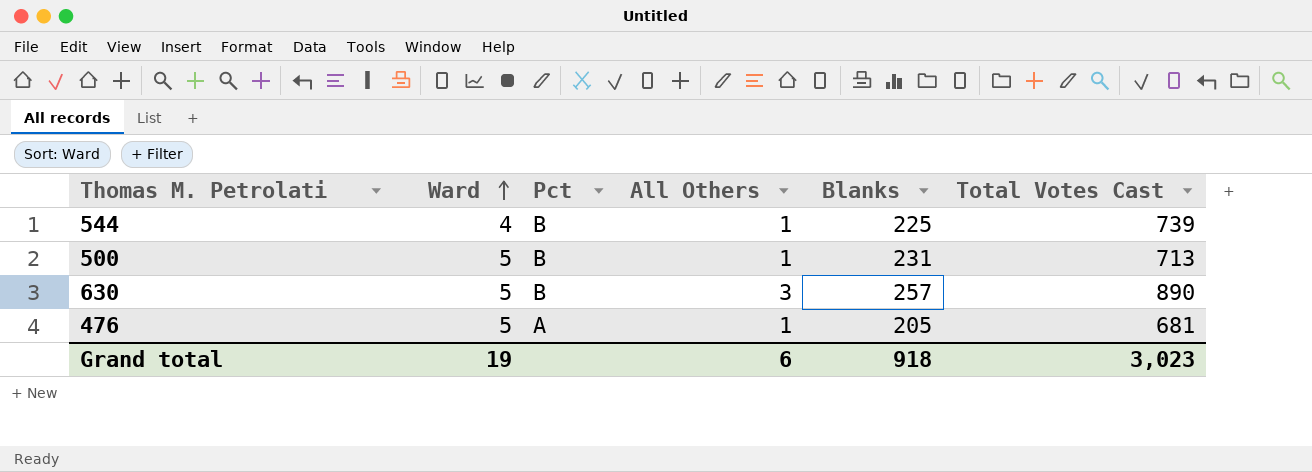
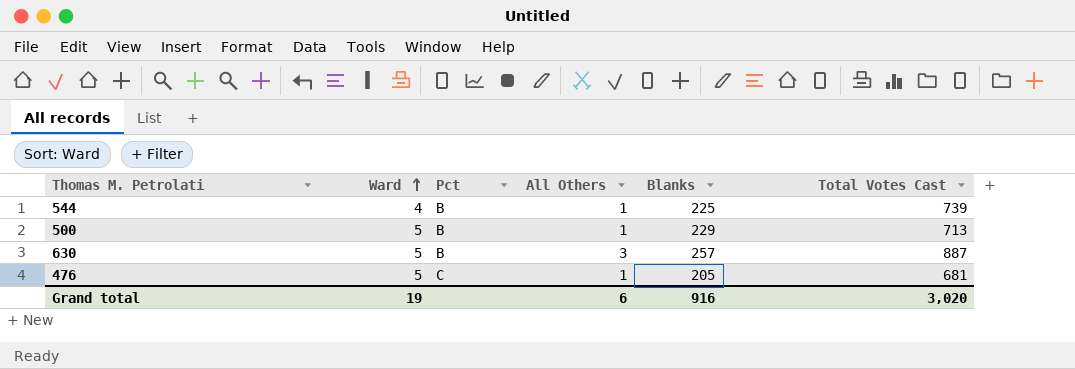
500 | Blanks: 231 -> 229
630 | Total Votes Cast: 890 -> 887
476 | Pct: A -> C
Grand total | Blanks: 918 -> 916
Grand total | Total Votes Cast: 3,023 -> 3,020

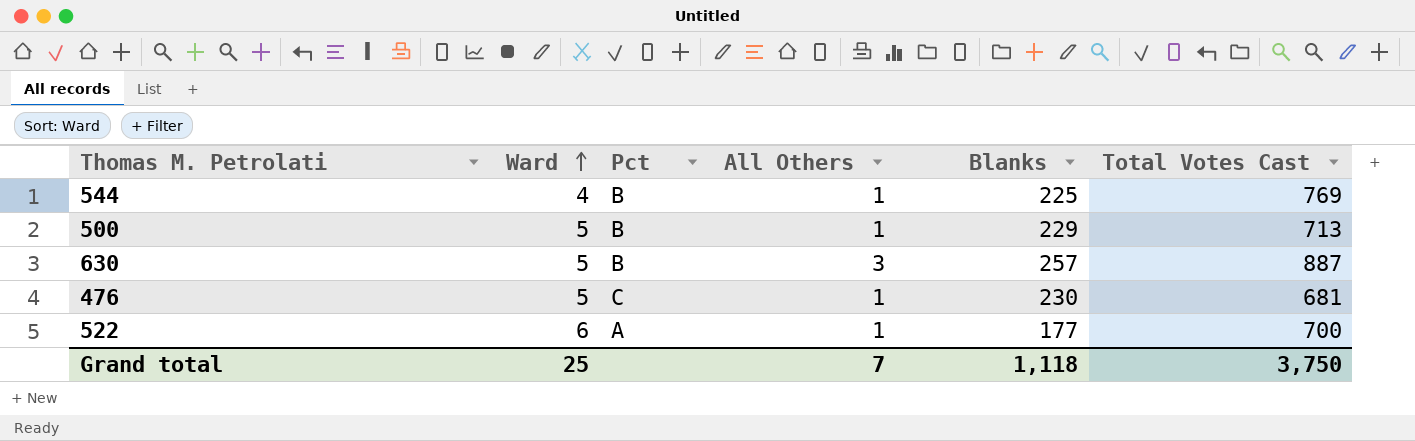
544 | Total Votes Cast: 739 -> 769
476 | Blanks: 205 -> 230
row 522: none -> 6 | A | 1 | 177 | 700
Grand total | Ward: 19 -> 25
Grand total | All Others: 6 -> 7
Grand total | Blanks: 916 -> 1,118
Grand total | Total Votes Cast: 3,020 -> 3,750

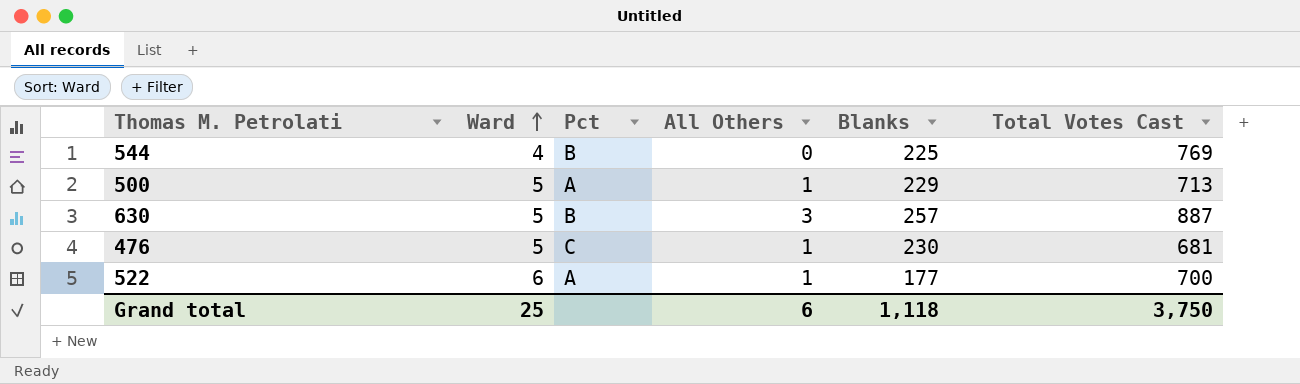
544 | All Others: 1 -> 0
500 | Pct: B -> A
Grand total | All Others: 7 -> 6

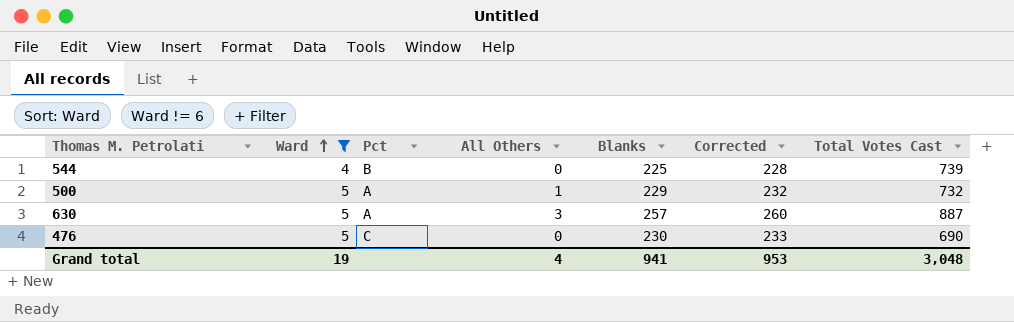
filter: none -> Ward != 6
column Corrected | formula: none -> [Blanks] + 3
544 | Total Votes Cast: 769 -> 739
500 | Total Votes Cast: 713 -> 732
630 | Pct: B -> A
476 | All Others: 1 -> 0
476 | Total Votes Cast: 681 -> 690
Grand total | Ward: 25 -> 19
Grand total | All Others: 6 -> 4
Grand total | Blanks: 1,118 -> 941
Grand total | Total Votes Cast: 3,750 -> 3,048

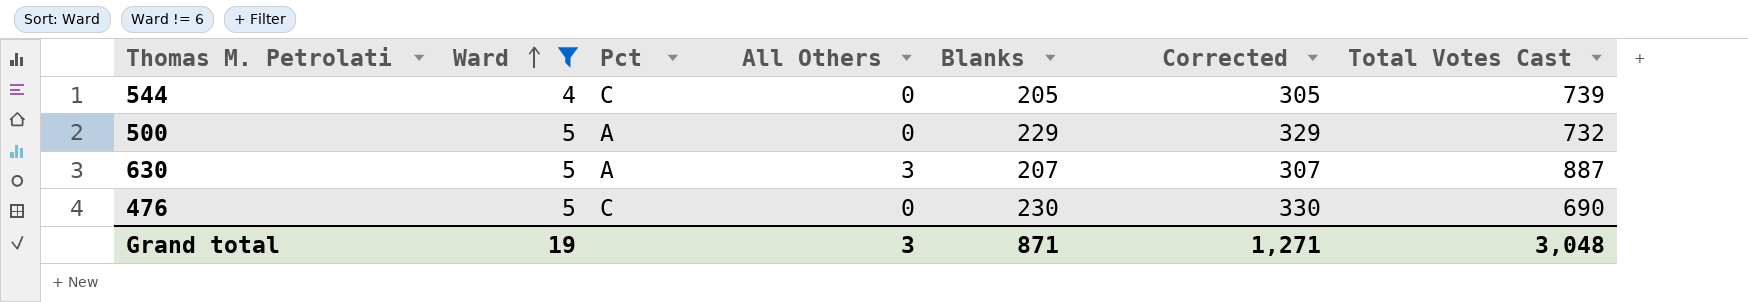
column Corrected | formula: [Blanks] + 3 -> [Blanks] + 100
544 | Pct: B -> C
544 | Blanks: 225 -> 205
500 | All Others: 1 -> 0
630 | Blanks: 257 -> 207
Grand total | All Others: 4 -> 3
Grand total | Blanks: 941 -> 871
Grand total | Corrected: 953 -> 1,271

